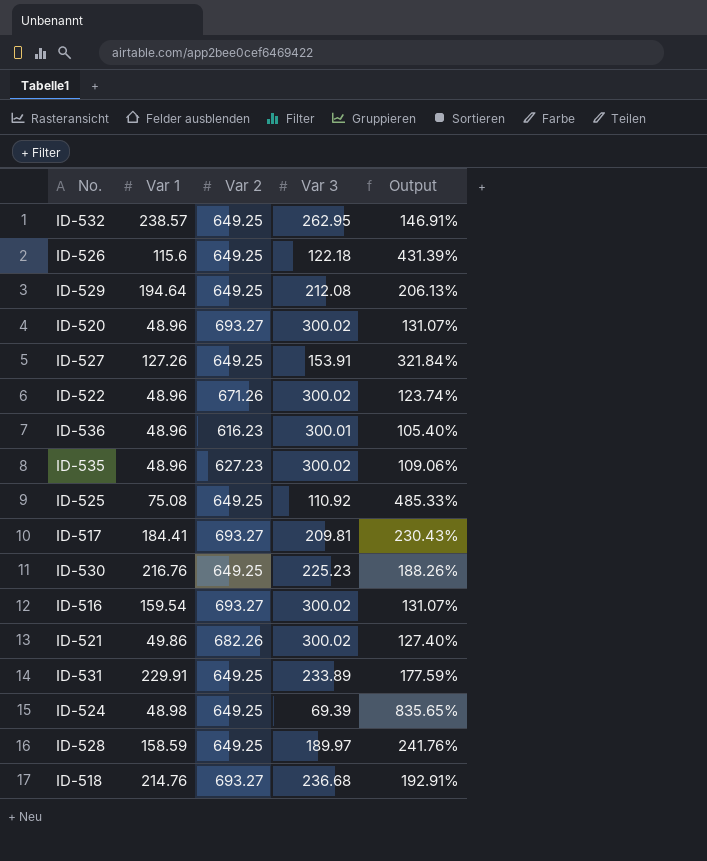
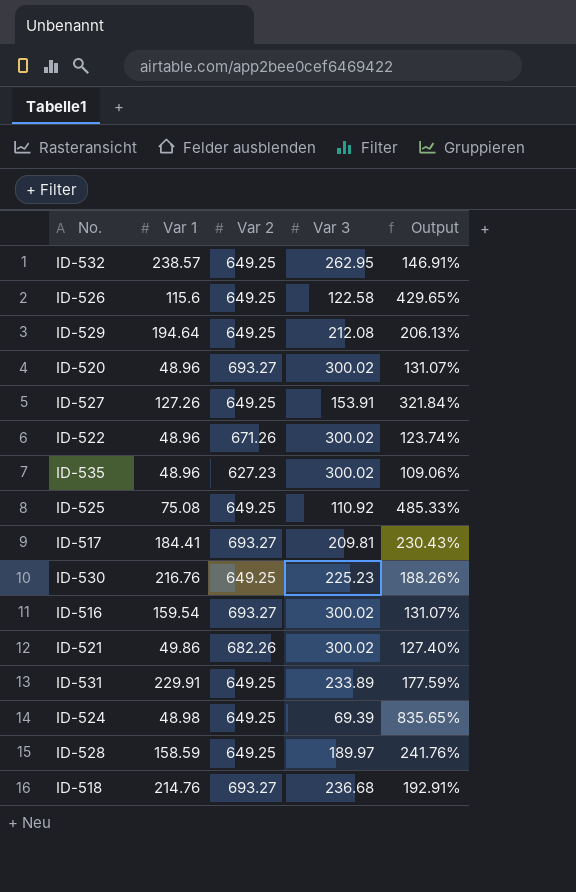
row ID-536: 48.96 | 616.23 | 300.01 | 105.40% -> none
ID-526 | Var 3: 122.18 -> 122.58
ID-526 | Output: 431.39% -> 429.65%

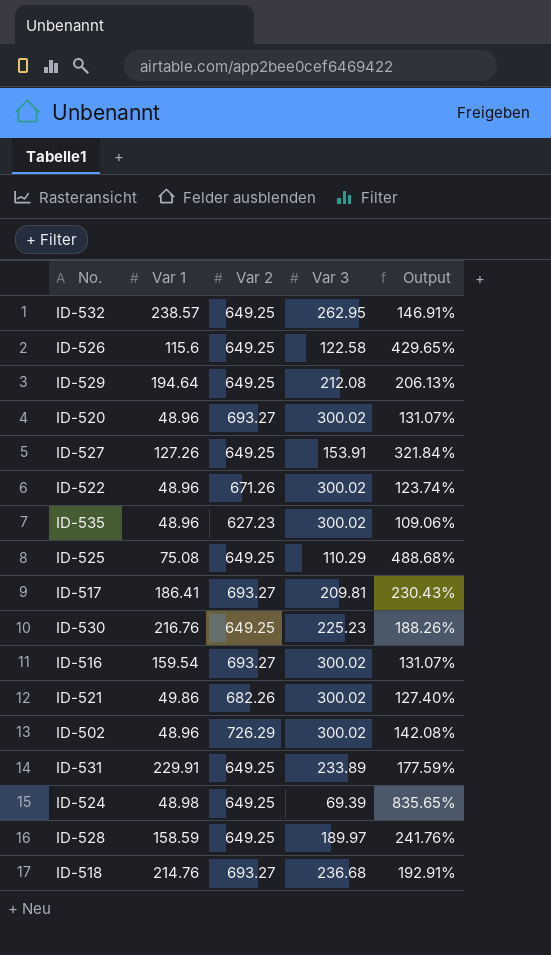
ID-525 | Var 3: 110.92 -> 110.29
ID-525 | Output: 485.33% -> 488.68%
ID-517 | Var 1: 184.41 -> 186.41
row ID-502: none -> 48.96 | 726.29 | 300.02 | 142.08%

